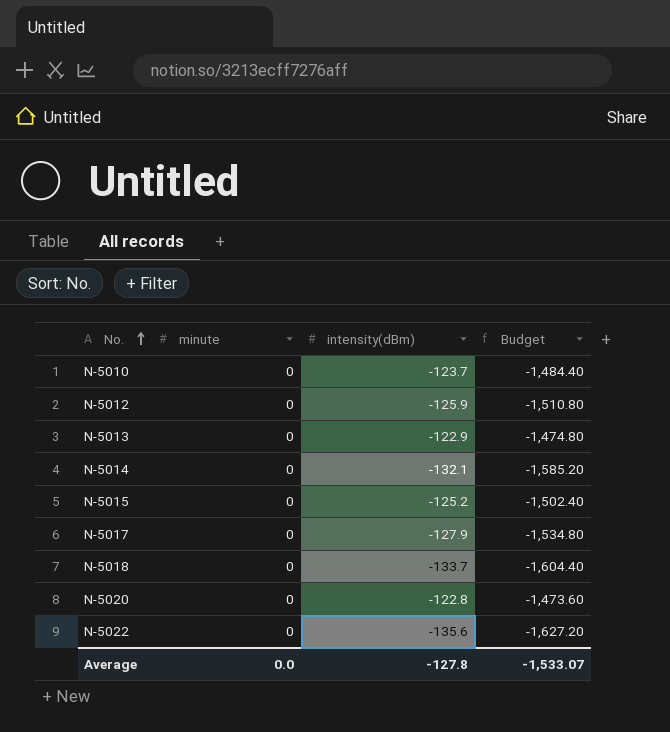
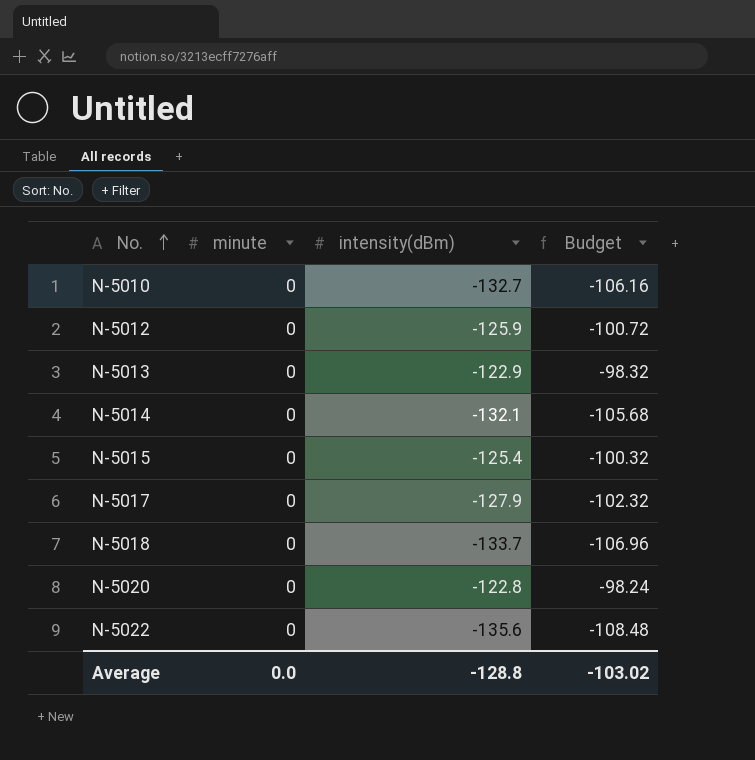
column Budget | formula: [intensity(dBm)] * 12 -> [intensity(dBm)] * 0.8
N-5010 | intensity(dBm): -123.7 -> -132.7
N-5015 | intensity(dBm): -125.2 -> -125.4
Average | intensity(dBm): -127.8 -> -128.8
Average | Budget: -1,533.07 -> -103.02

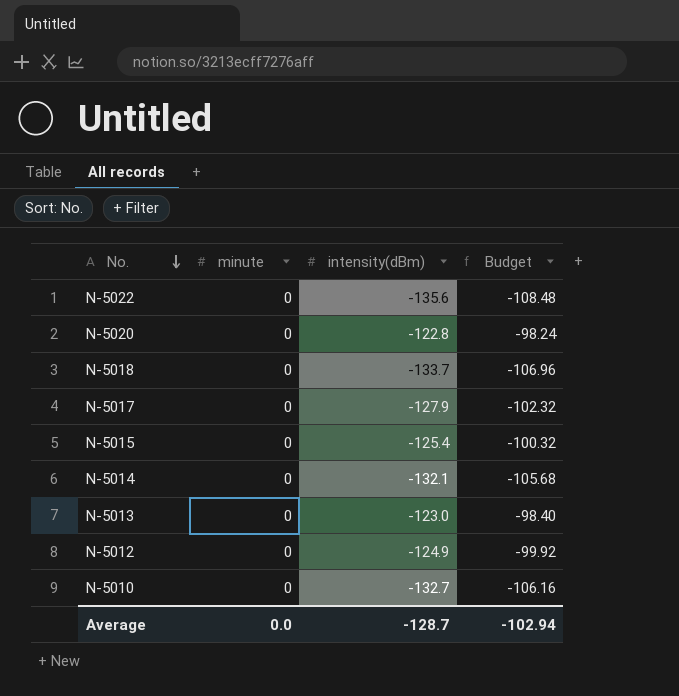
row order: No. ascending -> No. descending
N-5013 | intensity(dBm): -122.9 -> -123.0
N-5013 | Budget: -98.32 -> -98.40
N-5012 | intensity(dBm): -125.9 -> -124.9
N-5012 | Budget: -100.72 -> -99.92
Average | intensity(dBm): -128.8 -> -128.7
Average | Budget: -103.02 -> -102.94

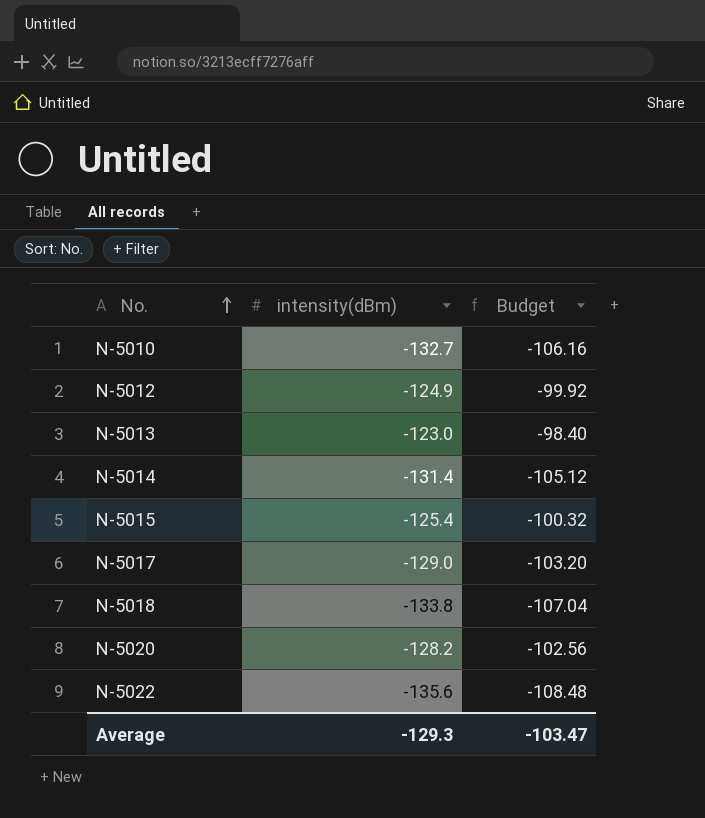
row order: No. descending -> No. ascending
column minute | position: 2 -> none
N-5014 | intensity(dBm): -132.1 -> -131.4
N-5014 | Budget: -105.68 -> -105.12
N-5017 | intensity(dBm): -127.9 -> -129.0
N-5017 | Budget: -102.32 -> -103.20
N-5018 | intensity(dBm): -133.7 -> -133.8
N-5018 | Budget: -106.96 -> -107.04
N-5020 | intensity(dBm): -122.8 -> -128.2
N-5020 | Budget: -98.24 -> -102.56
Average | intensity(dBm): -128.7 -> -129.3
Average | Budget: -102.94 -> -103.47

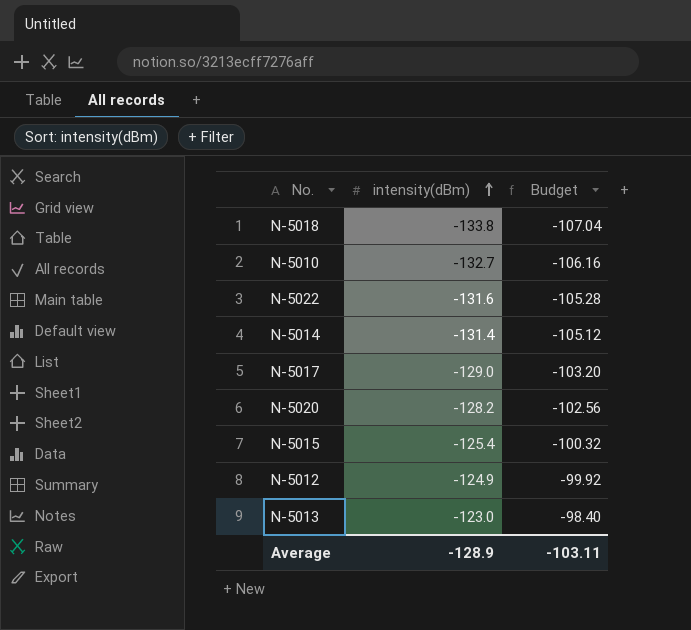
row order: No. ascending -> intensity(dBm) ascending
N-5022 | intensity(dBm): -135.6 -> -131.6
N-5022 | Budget: -108.48 -> -105.28
Average | intensity(dBm): -129.3 -> -128.9
Average | Budget: -103.47 -> -103.11

